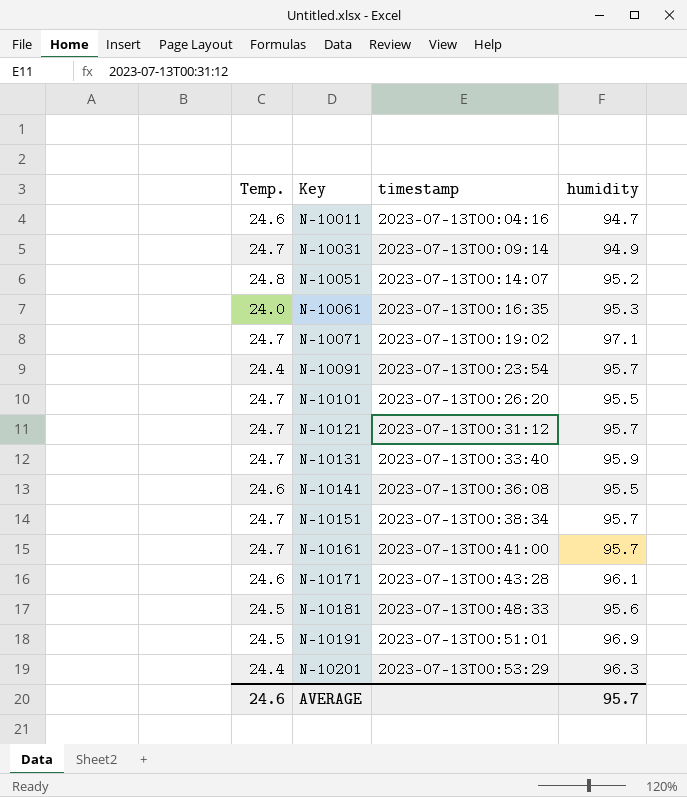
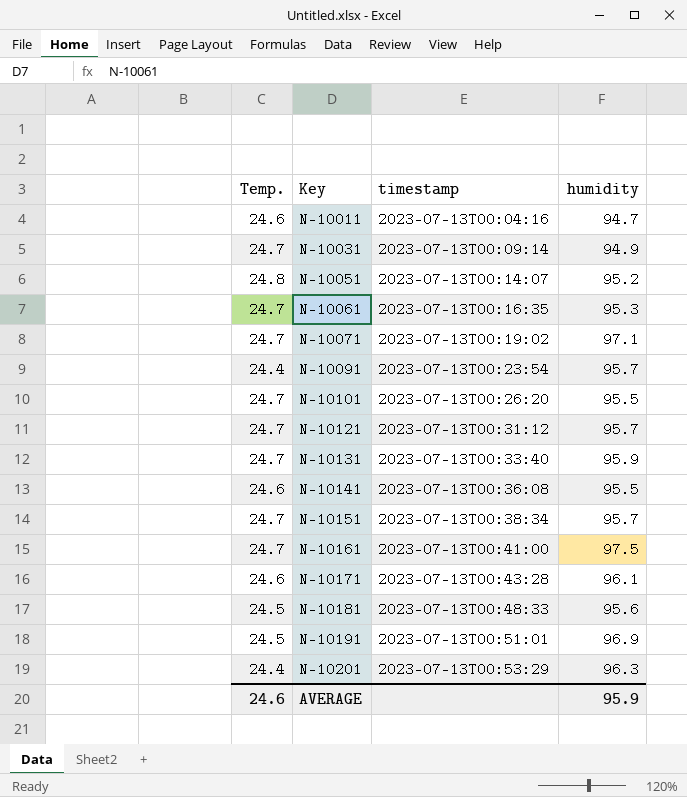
N-10061 | Temp.: 24.0 -> 24.7
N-10161 | humidity: 95.7 -> 97.5
AVERAGE | humidity: 95.7 -> 95.9

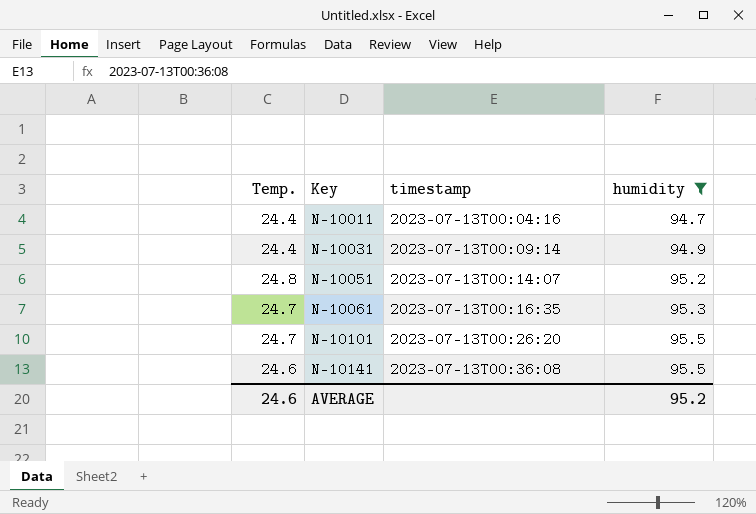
filter: none -> humidity <= 95.5
N-10011 | Temp.: 24.6 -> 24.4
N-10031 | Temp.: 24.7 -> 24.4
AVERAGE | humidity: 95.9 -> 95.2

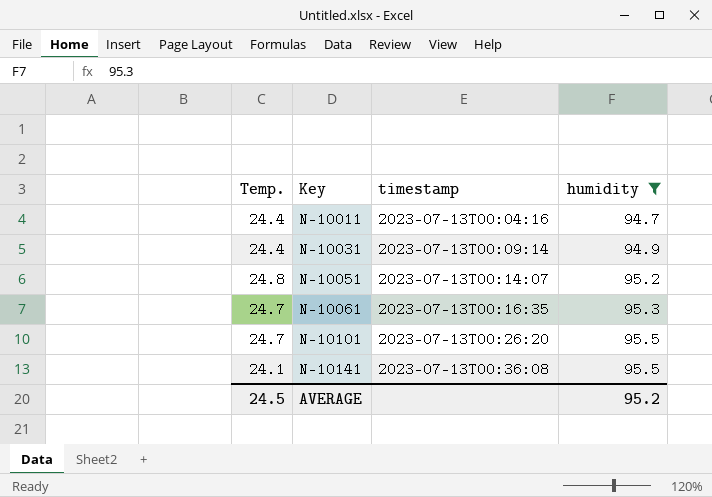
N-10141 | Temp.: 24.6 -> 24.1
AVERAGE | Temp.: 24.6 -> 24.5

